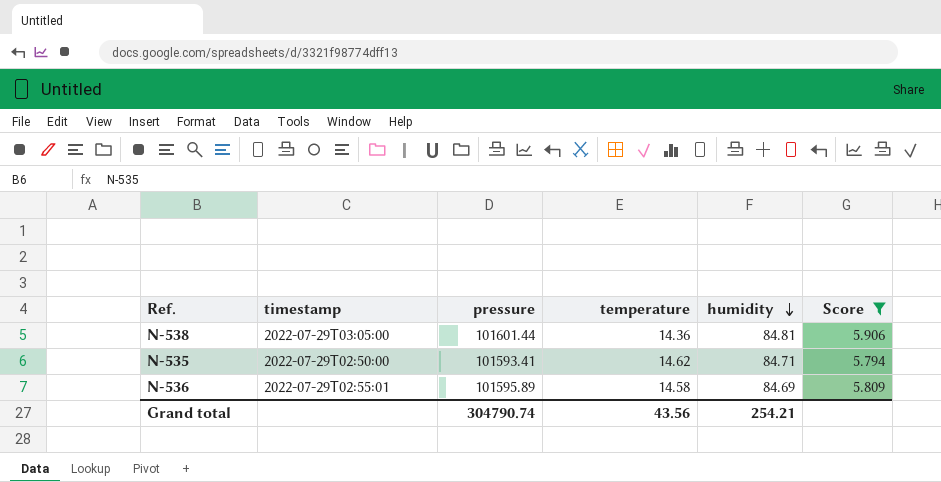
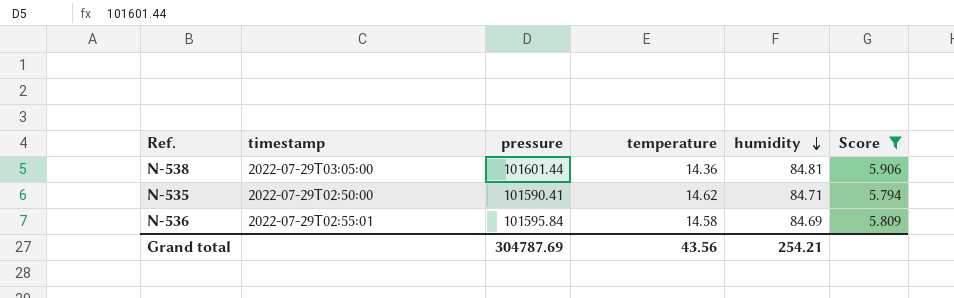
N-535 | pressure: 101593.41 -> 101590.41
N-536 | pressure: 101595.89 -> 101595.84
Grand total | pressure: 304790.74 -> 304787.69

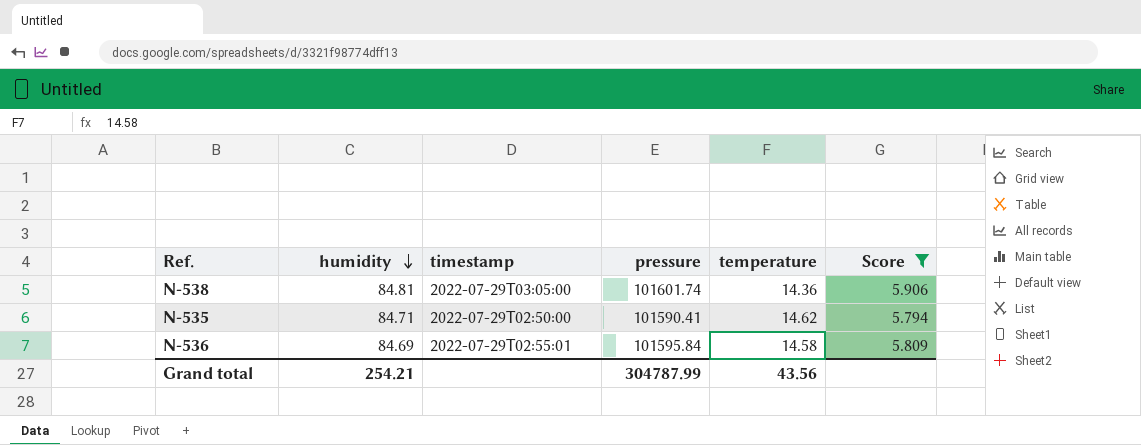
column humidity | position: 5 -> 2
N-538 | pressure: 101601.44 -> 101601.74
Grand total | pressure: 304787.69 -> 304787.99

